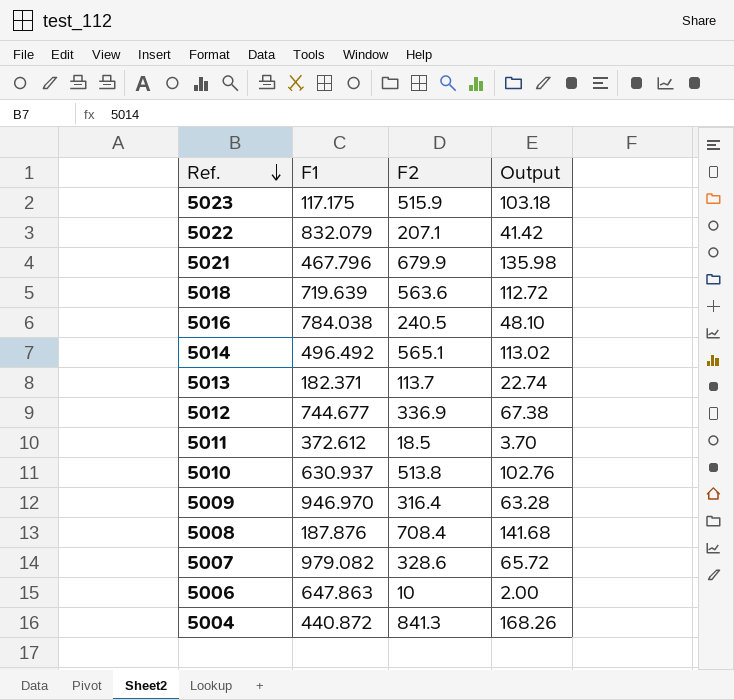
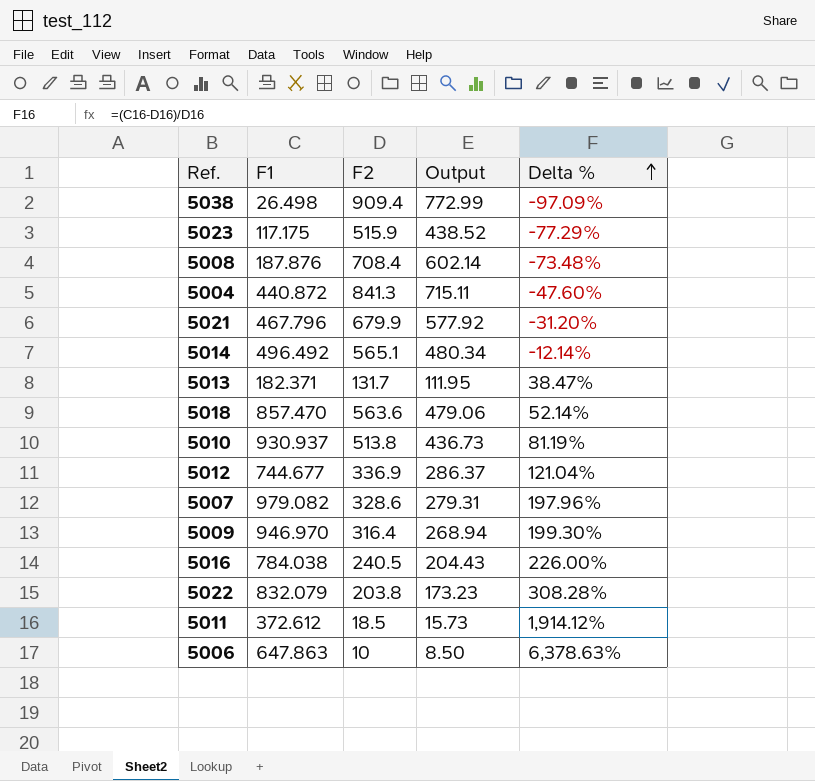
row order: Ref. descending -> Delta % ascending
column Output | formula: [F2] * 0.2 -> [F2] * 0.85
column Delta % | formula: none -> ([F1] - [F2]) / [F2]
row 5038: none -> 26.498 | 909.4 | 772.99 | -97.09%
5013 | F2: 113.7 -> 131.7
5018 | F1: 719.639 -> 857.470
5010 | F1: 630.937 -> 930.937
5022 | F2: 207.1 -> 203.8

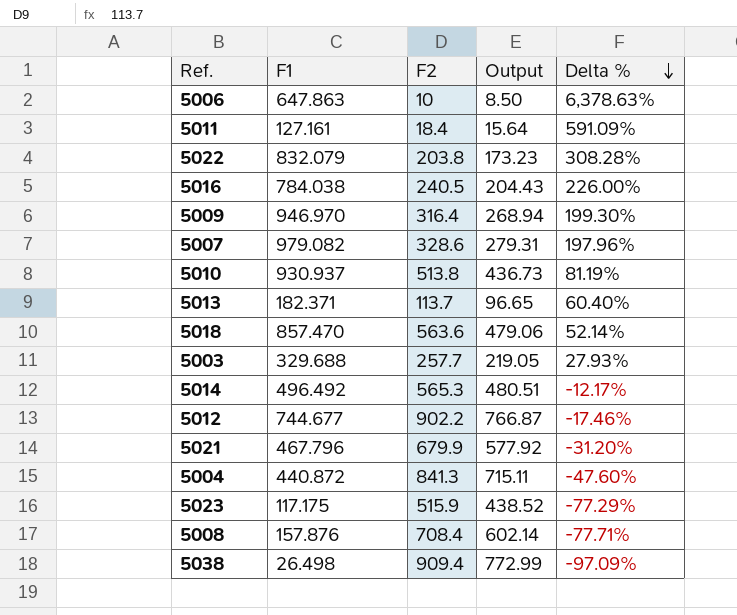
row order: Delta % ascending -> Delta % descending
5011 | F1: 372.612 -> 127.161
5011 | F2: 18.5 -> 18.4
5011 | Output: 15.73 -> 15.64
5011 | Delta %: 1,914.12% -> 591.09%
5013 | F2: 131.7 -> 113.7
5013 | Output: 111.95 -> 96.65
5013 | Delta %: 38.47% -> 60.40%
row 5003: none -> 329.688 | 257.7 | 219.05 | 27.93%
5014 | F2: 565.1 -> 565.3
5014 | Output: 480.34 -> 480.51
5014 | Delta %: -12.14% -> -12.17%
5012 | F2: 336.9 -> 902.2
5012 | Output: 286.37 -> 766.87
5012 | Delta %: 121.04% -> -17.46%
5008 | F1: 187.876 -> 157.876
5008 | Delta %: -73.48% -> -77.71%

